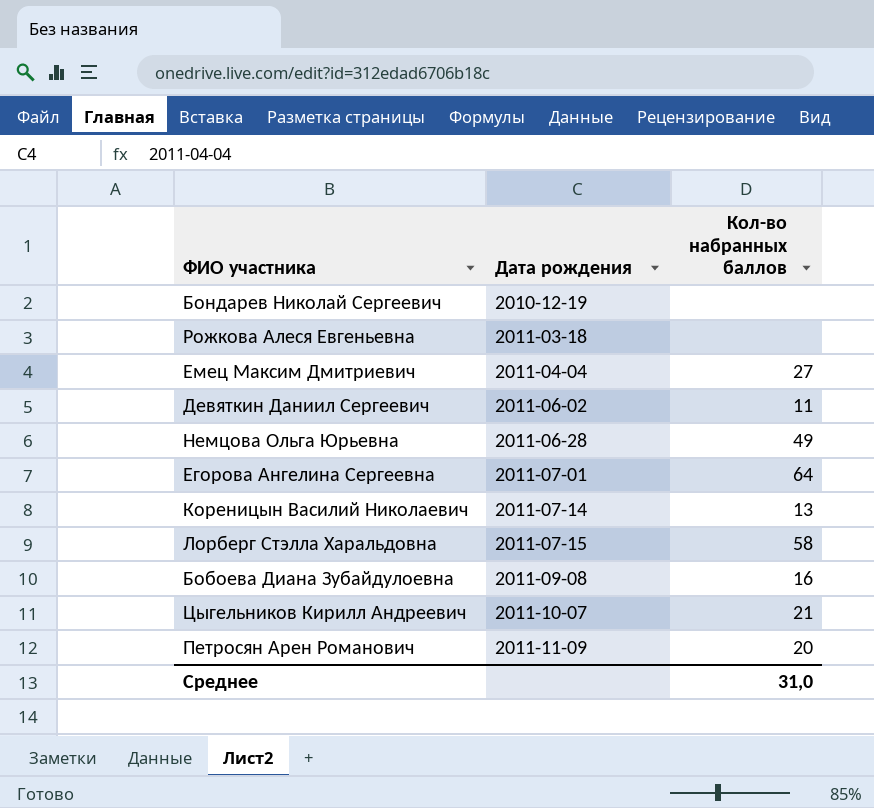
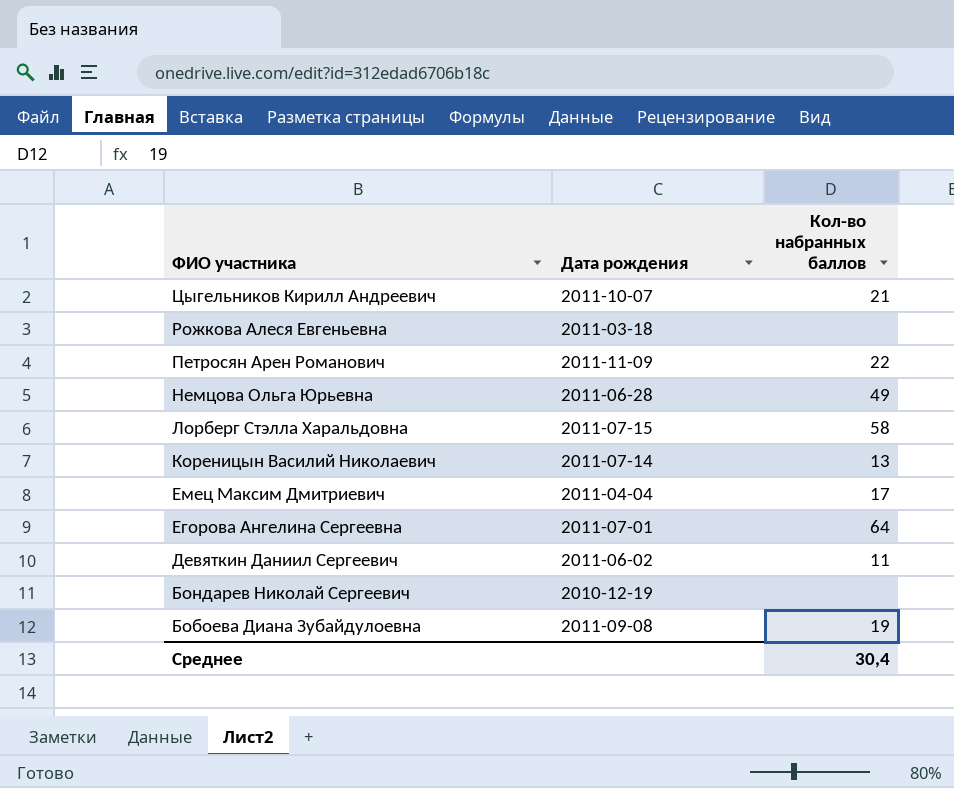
row order: Дата рождения ascending -> ФИО участника descending
Петросян Арен Романович | Кол-во набранных баллов: 20 -> 22
Емец Максим Дмитриевич | Кол-во набранных баллов: 27 -> 17
Бобоева Диана Зубайдулоевна | Кол-во набранных баллов: 16 -> 19
Среднее | Кол-во набранных баллов: 31,0 -> 30,4

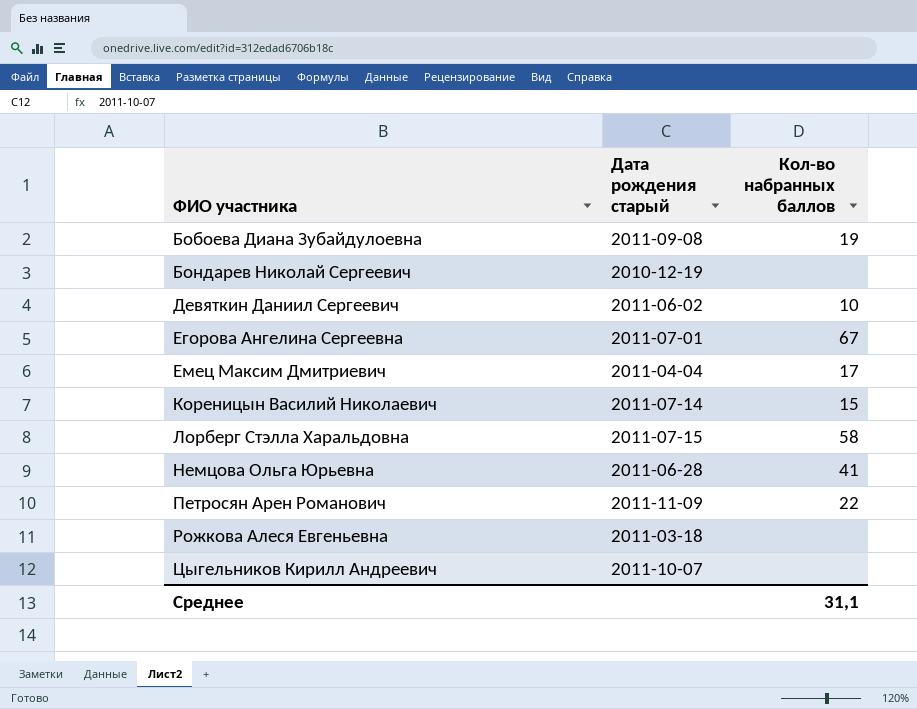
row order: ФИО участника descending -> ФИО участника ascending
column name: Дата рождения -> Дата рождения старый
Девяткин Даниил Сергеевич | Кол-во набранных баллов: 11 -> 10
Егорова Ангелина Сергеевна | Кол-во набранных баллов: 64 -> 67
Кореницын Василий Николаевич | Кол-во набранных баллов: 13 -> 15
Немцова Ольга Юрьевна | Кол-во набранных баллов: 49 -> 41
Цыгельников Кирилл Андреевич | Кол-во набранных баллов: 21 -> none
Среднее | Кол-во набранных баллов: 30,4 -> 31,1

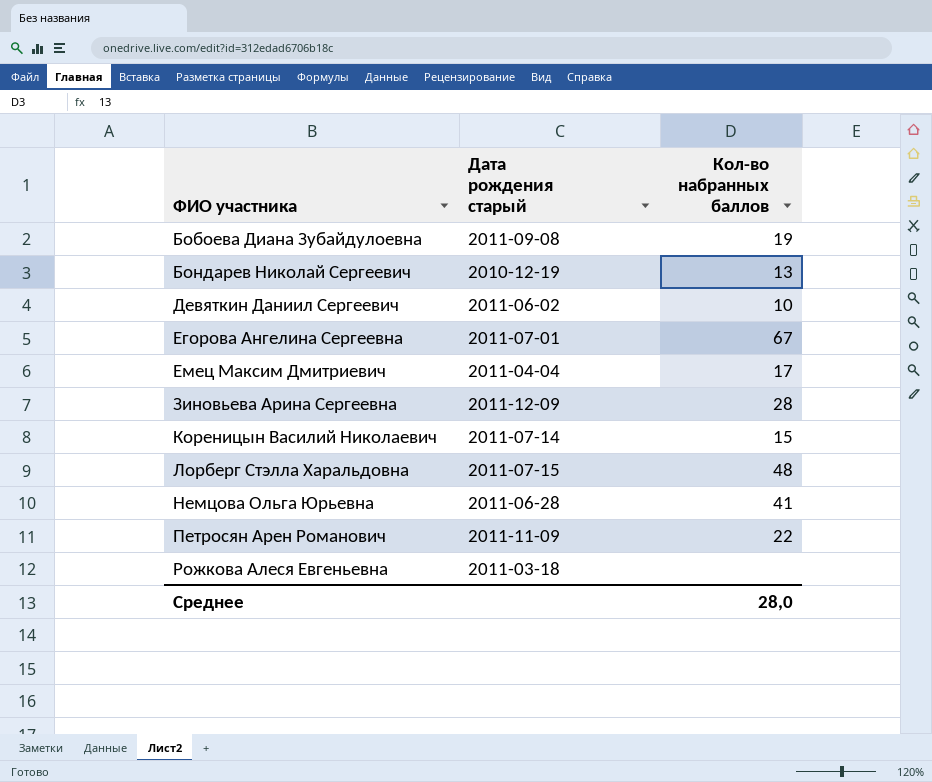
row Цыгельников Кирилл Андреевич: 2011-10-07 | none -> none
Бондарев Николай Сергеевич | Кол-во набранных баллов: none -> 13
row Зиновьева Арина Сергеевна: none -> 2011-12-09 | 28
Лорберг Стэлла Харальдовна | Кол-во набранных баллов: 58 -> 48
Среднее | Кол-во набранных баллов: 31,1 -> 28,0

